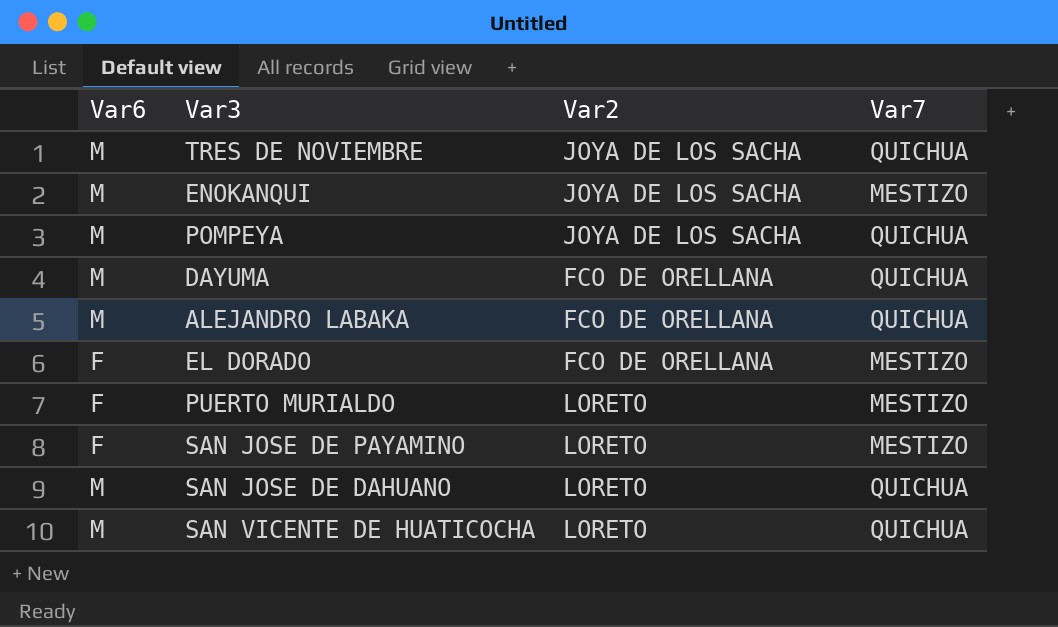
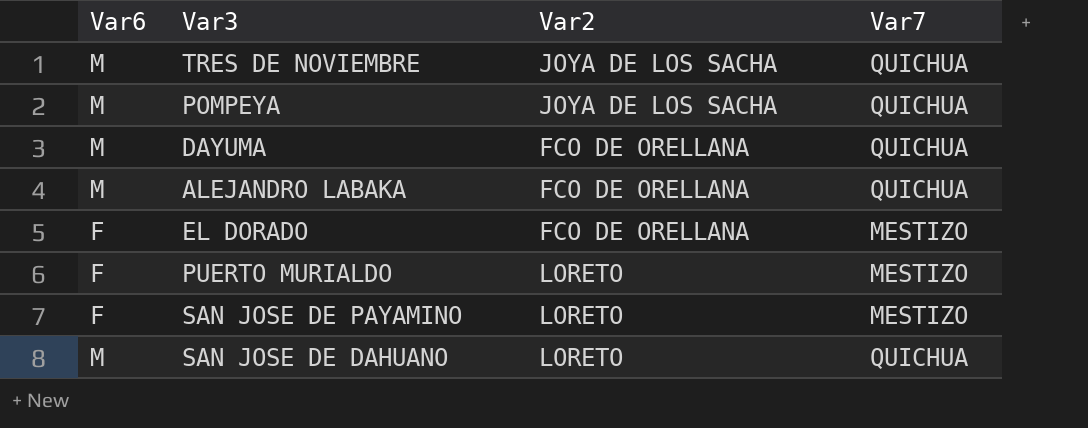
row ENOKANQUI: M | JOYA DE LOS SACHA | MESTIZO -> none
row SAN VICENTE DE HUATICOCHA: M | LORETO | QUICHUA -> none

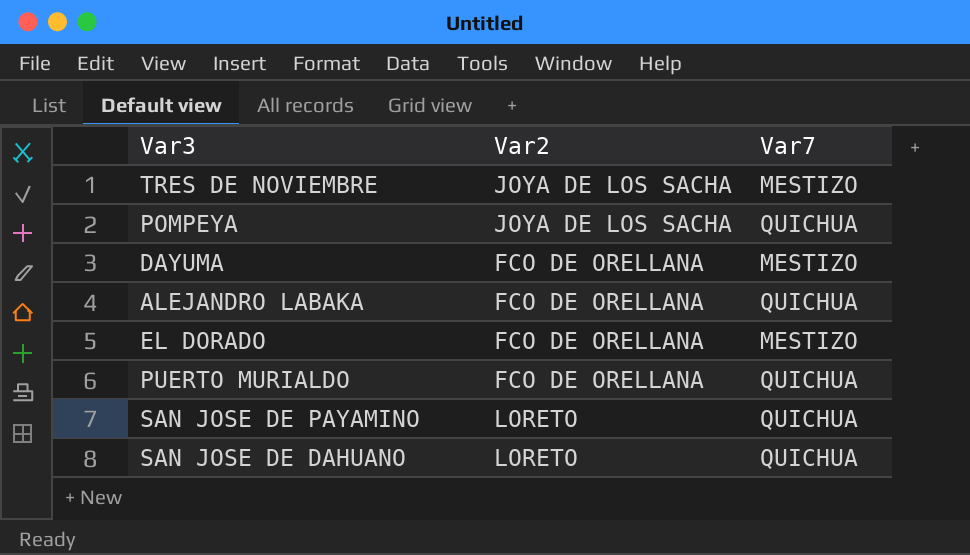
column Var6 | position: 1 -> none
TRES DE NOVIEMBRE | Var7: QUICHUA -> MESTIZO
DAYUMA | Var7: QUICHUA -> MESTIZO
PUERTO MURIALDO | Var2: LORETO -> FCO DE ORELLANA
PUERTO MURIALDO | Var7: MESTIZO -> QUICHUA
SAN JOSE DE PAYAMINO | Var7: MESTIZO -> QUICHUA

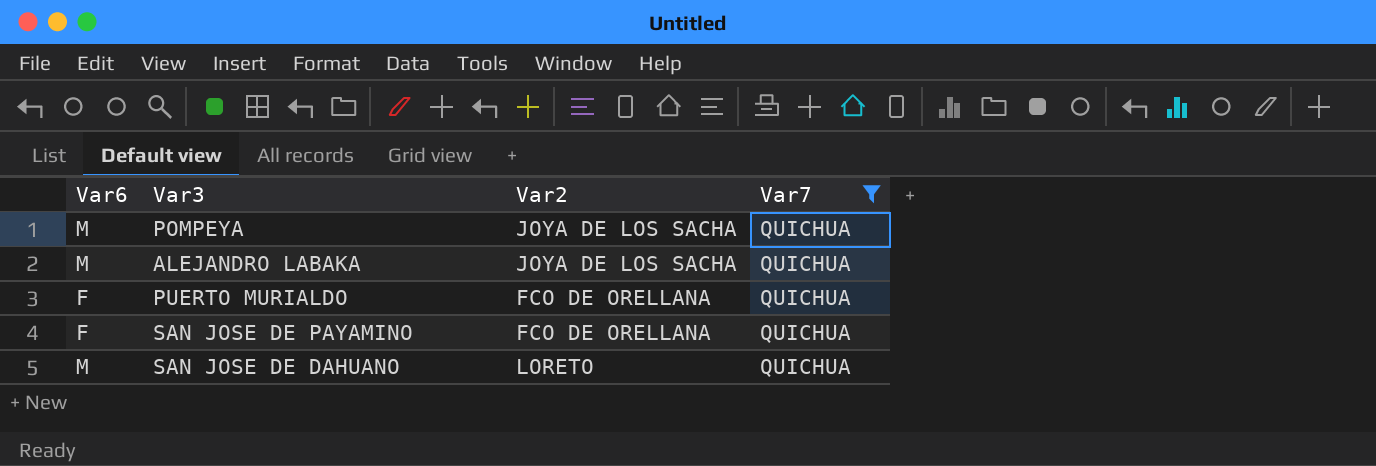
filter: none -> Var7 = QUICHUA
column Var6 | position: none -> 1
ALEJANDRO LABAKA | Var2: FCO DE ORELLANA -> JOYA DE LOS SACHA
SAN JOSE DE PAYAMINO | Var2: LORETO -> FCO DE ORELLANA

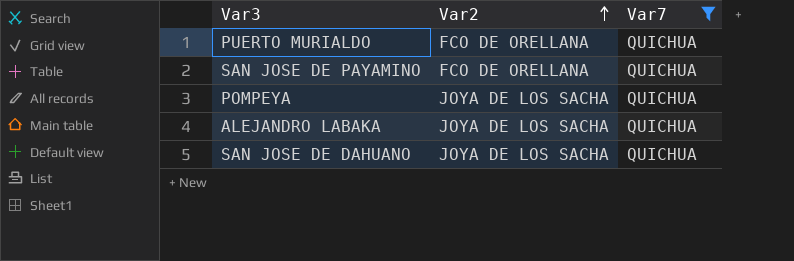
row order: none -> Var2 ascending
column Var6 | position: 1 -> none
SAN JOSE DE DAHUANO | Var2: LORETO -> JOYA DE LOS SACHA

